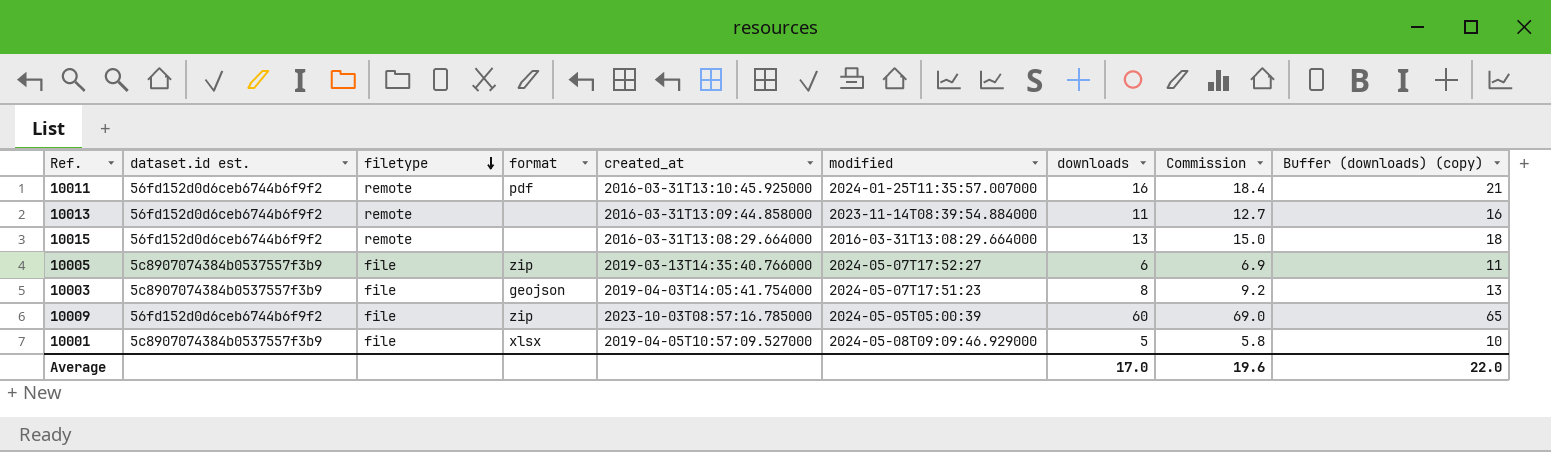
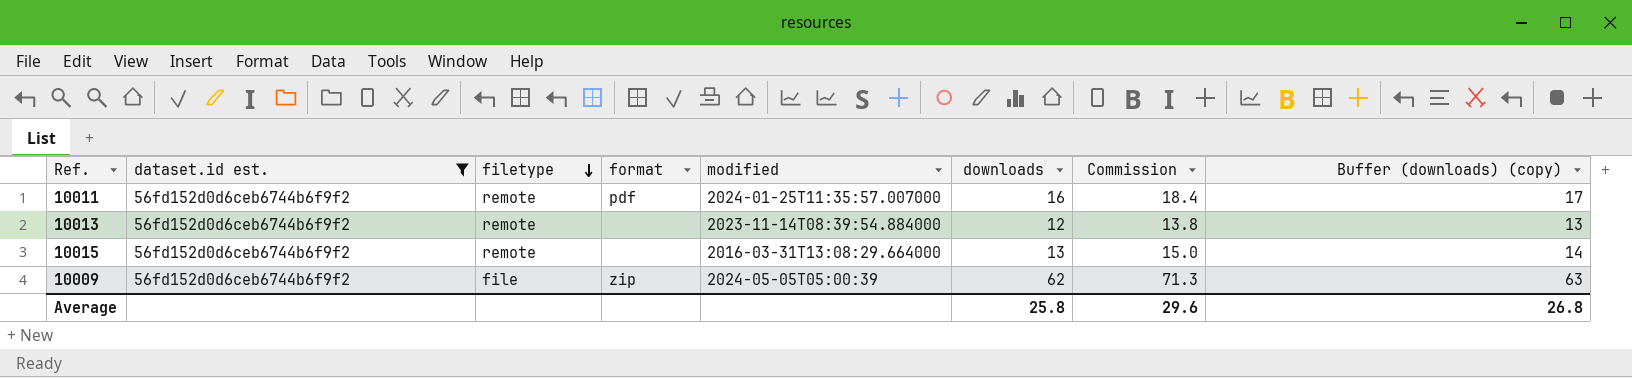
filter: none -> dataset.id est. = 56fd152d0d6ceb6744b6f9f2
column created_at | position: 5 -> none
column Buffer (downloads) (copy) | formula: [downloads] + 5 -> [downloads] + 1
10013 | downloads: 11 -> 12
10013 | Commission: 12.7 -> 13.8
10009 | downloads: 60 -> 62
10009 | Commission: 69.0 -> 71.3
Average | downloads: 17.0 -> 25.8
Average | Commission: 19.6 -> 29.6
Average | Buffer (downloads) (copy): 22.0 -> 26.8

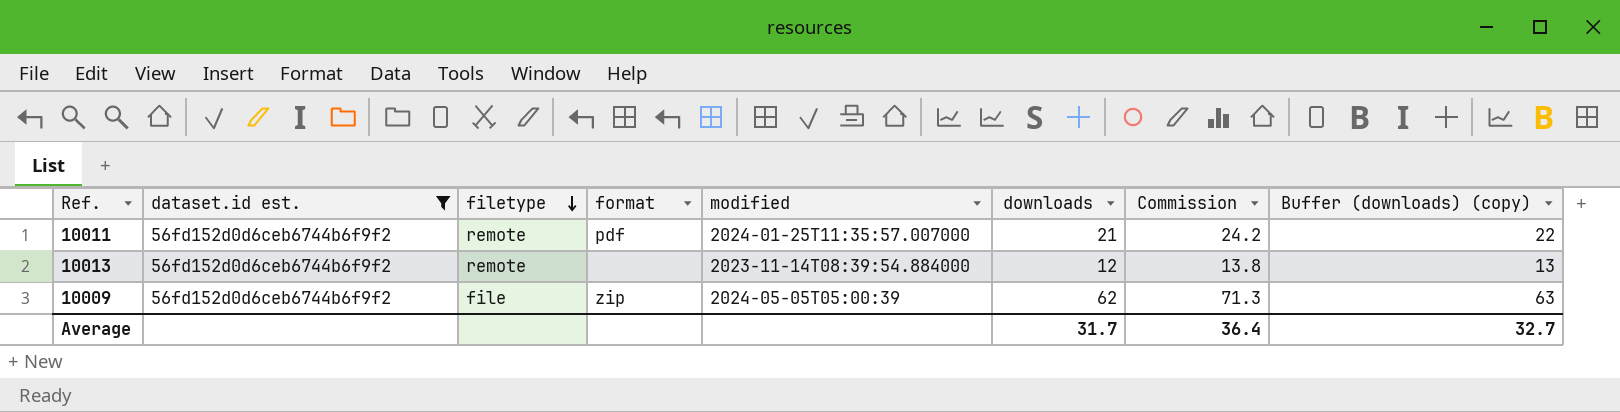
row 10015: 56fd152d0d6ceb6744b6f9f2 | remote | none | 2016-03-31T13:08:29.664000 | 13 | 15.0 | 14 -> none
10011 | downloads: 16 -> 21
10011 | Commission: 18.4 -> 24.2
10011 | Buffer (downloads) (copy): 17 -> 22
Average | downloads: 25.8 -> 31.7
Average | Commission: 29.6 -> 36.4
Average | Buffer (downloads) (copy): 26.8 -> 32.7

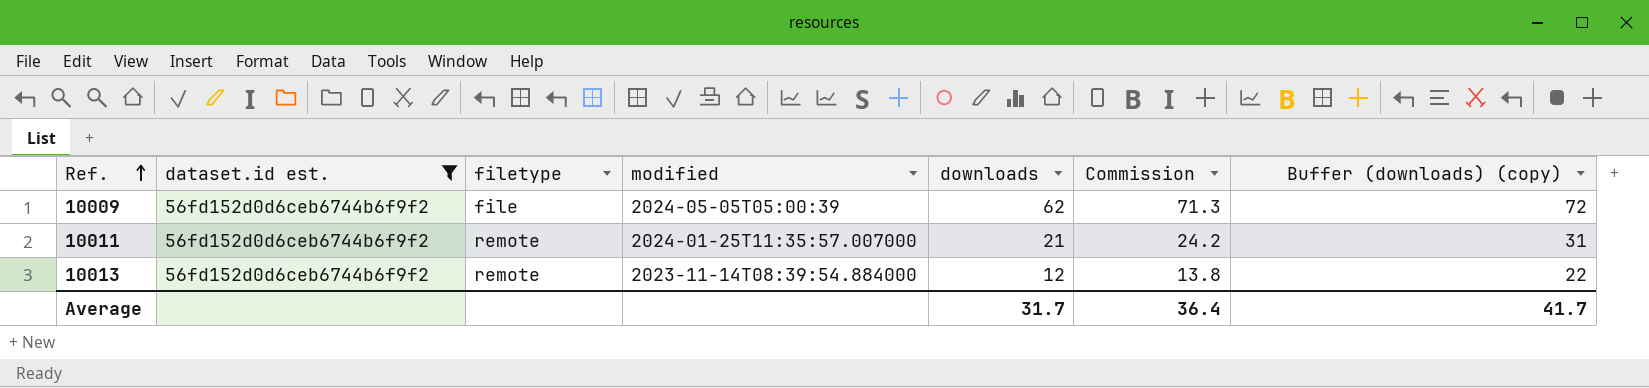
row order: filetype descending -> Ref. ascending
column format | position: 4 -> none
column Buffer (downloads) (copy) | formula: [downloads] + 1 -> [downloads] + 10
Average | Buffer (downloads) (copy): 32.7 -> 41.7

